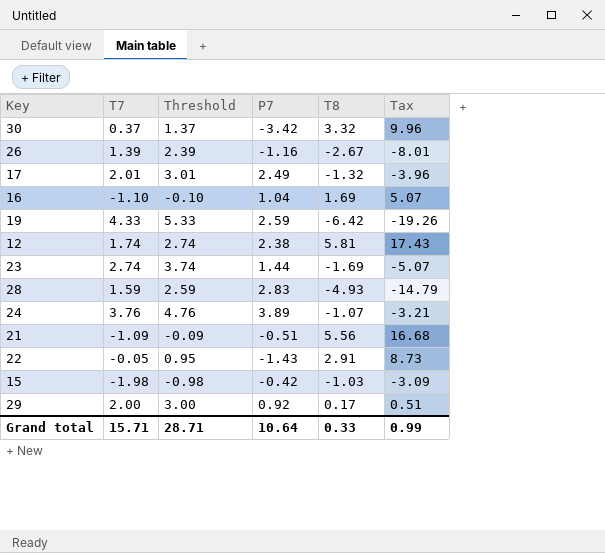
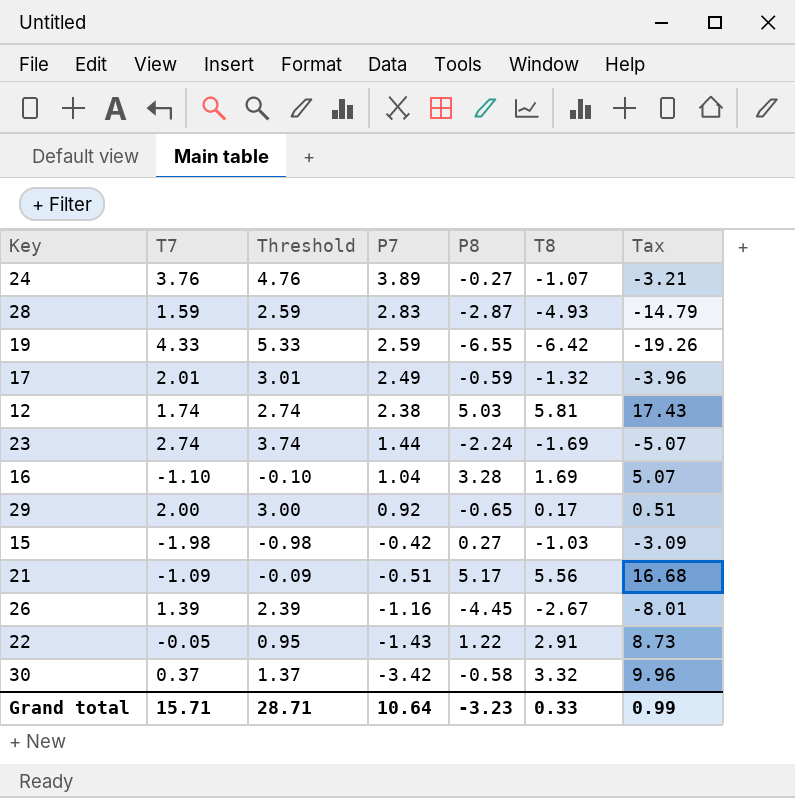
row order: none -> P7 descending
column P8 | position: none -> 5

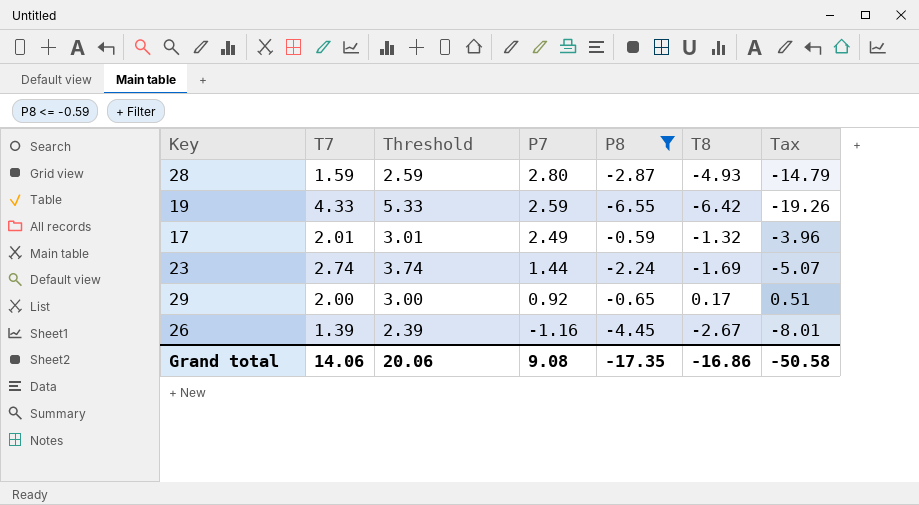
filter: none -> P8 <= -0.59
28 | P7: 2.83 -> 2.80
Grand total | T7: 15.71 -> 14.06
Grand total | Threshold: 28.71 -> 20.06
Grand total | P7: 10.64 -> 9.08
Grand total | P8: -3.23 -> -17.35
Grand total | T8: 0.33 -> -16.86
Grand total | Tax: 0.99 -> -50.58

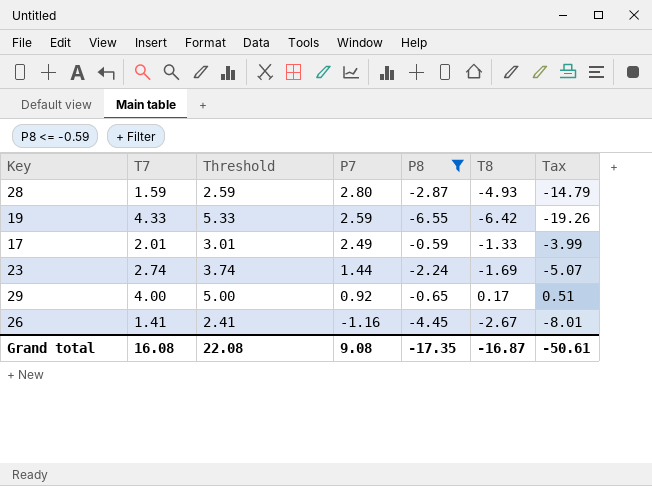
17 | T8: -1.32 -> -1.33
17 | Tax: -3.96 -> -3.99
29 | T7: 2.00 -> 4.00
29 | Threshold: 3.00 -> 5.00
26 | T7: 1.39 -> 1.41
26 | Threshold: 2.39 -> 2.41
Grand total | T7: 14.06 -> 16.08
Grand total | Threshold: 20.06 -> 22.08
Grand total | T8: -16.86 -> -16.87
Grand total | Tax: -50.58 -> -50.61

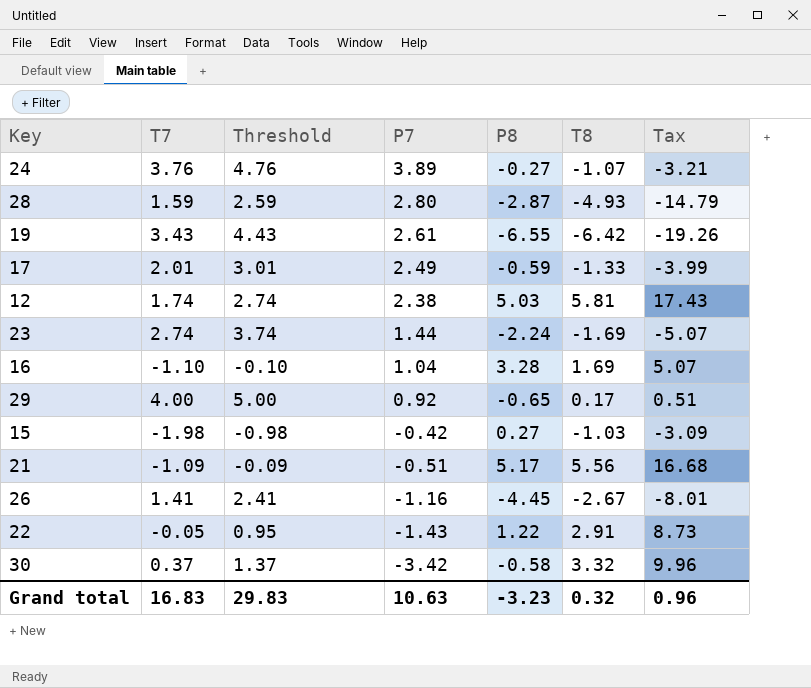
filter: P8 <= -0.59 -> none
19 | T7: 4.33 -> 3.43
19 | Threshold: 5.33 -> 4.43
19 | P7: 2.59 -> 2.61
Grand total | T7: 16.08 -> 16.83
Grand total | Threshold: 22.08 -> 29.83
Grand total | P7: 9.08 -> 10.63
Grand total | P8: -17.35 -> -3.23
Grand total | T8: -16.87 -> 0.32
Grand total | Tax: -50.61 -> 0.96

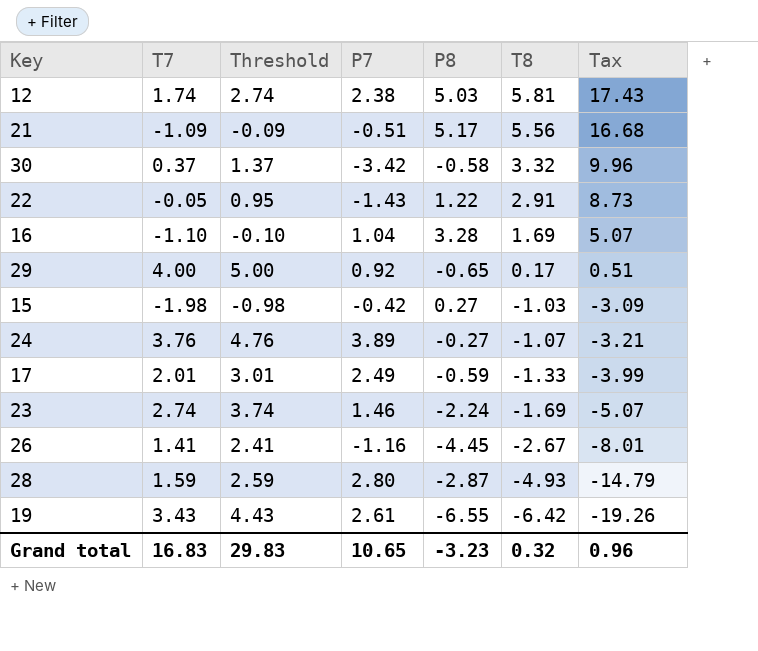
row order: P7 descending -> T8 descending
23 | P7: 1.44 -> 1.46
Grand total | P7: 10.63 -> 10.65

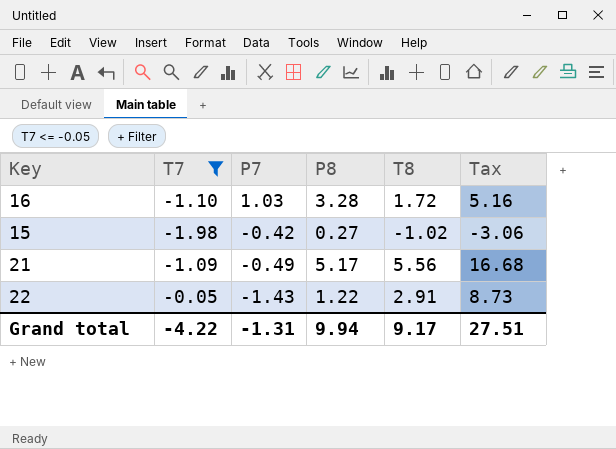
filter: none -> T7 <= -0.05
row order: T8 descending -> P7 descending
column Threshold | formula: [T7] + 1 -> none
16 | P7: 1.04 -> 1.03
16 | T8: 1.69 -> 1.72
16 | Tax: 5.07 -> 5.16
15 | T8: -1.03 -> -1.02
15 | Tax: -3.09 -> -3.06
21 | P7: -0.51 -> -0.49
Grand total | T7: 16.83 -> -4.22
Grand total | P7: 10.65 -> -1.31
Grand total | P8: -3.23 -> 9.94
Grand total | T8: 0.32 -> 9.17
Grand total | Tax: 0.96 -> 27.51

